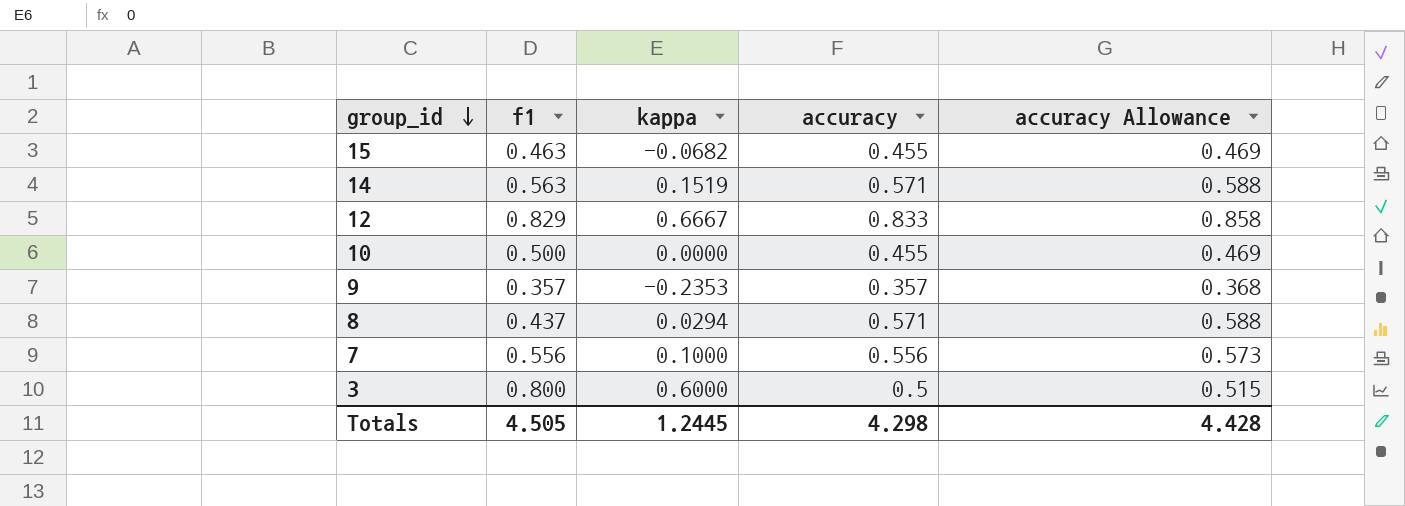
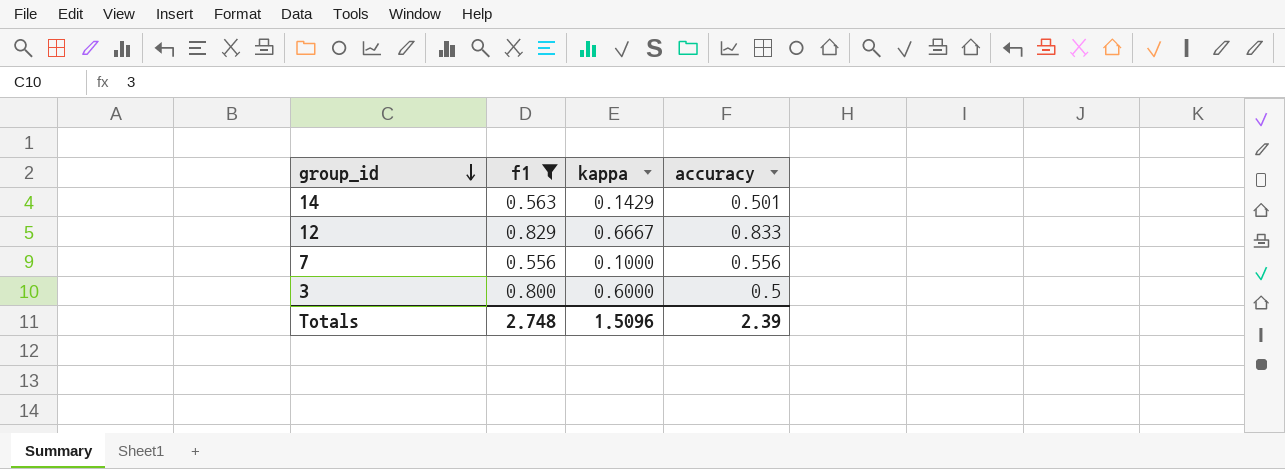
filter: none -> f1 >= 0.556
column accuracy Allowance | formula: [accuracy] * 1.03 -> none
14 | kappa: 0.1519 -> 0.1429
14 | accuracy: 0.571 -> 0.501
Totals | f1: 4.505 -> 2.748
Totals | kappa: 1.2445 -> 1.5096
Totals | accuracy: 4.298 -> 2.39

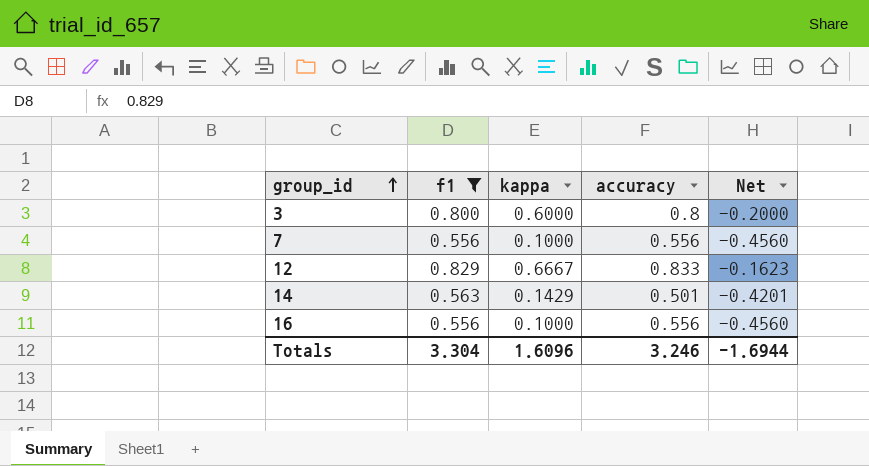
row order: group_id descending -> group_id ascending
column Net | formula: none -> [kappa] - [f1]
3 | accuracy: 0.5 -> 0.8
row 16: none -> 0.556 | 0.1000 | 0.556 | -0.4560
Totals | f1: 2.748 -> 3.304
Totals | kappa: 1.5096 -> 1.6096
Totals | accuracy: 2.39 -> 3.246

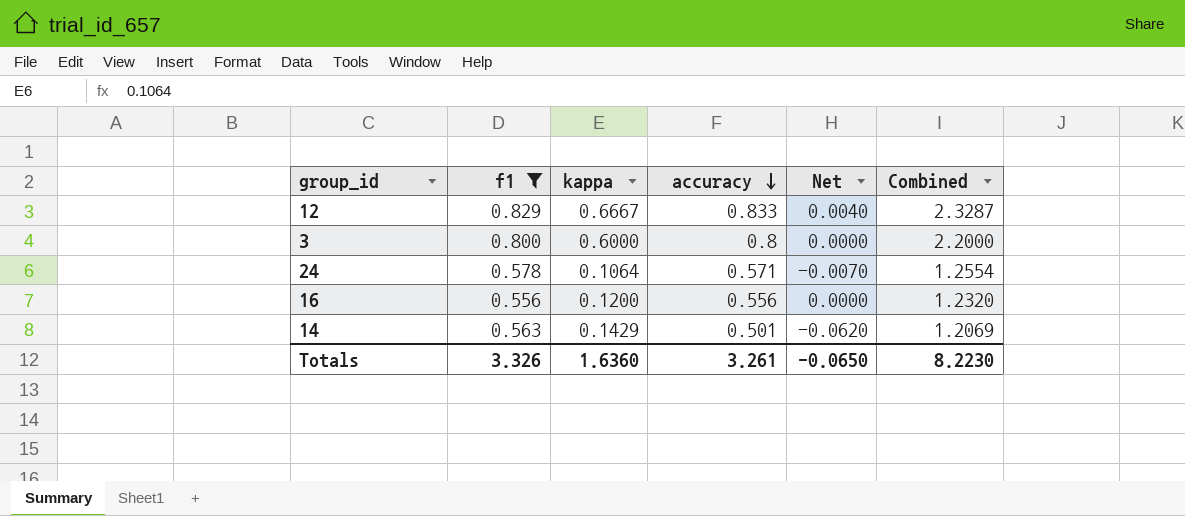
row order: group_id ascending -> accuracy descending
column Net | formula: [kappa] - [f1] -> [accuracy] - [f1]
column Combined | formula: none -> [f1] + [kappa] + [accuracy]
row 7: 0.556 | 0.1000 | 0.556 | -0.4560 -> none
row 24: none -> 0.578 | 0.1064 | 0.571 | -0.0070 | 1.2554
16 | kappa: 0.1000 -> 0.1200
Totals | f1: 3.304 -> 3.326
Totals | kappa: 1.6096 -> 1.6360
Totals | accuracy: 3.246 -> 3.261
Totals | Net: -1.6944 -> -0.0650

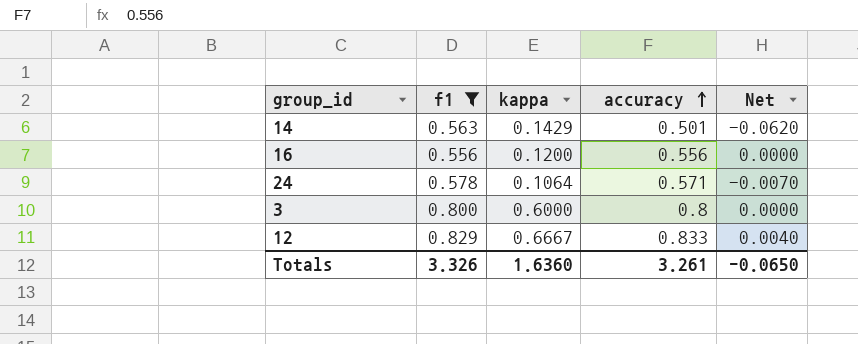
row order: accuracy descending -> accuracy ascending
column Combined | formula: [f1] + [kappa] + [accuracy] -> none

